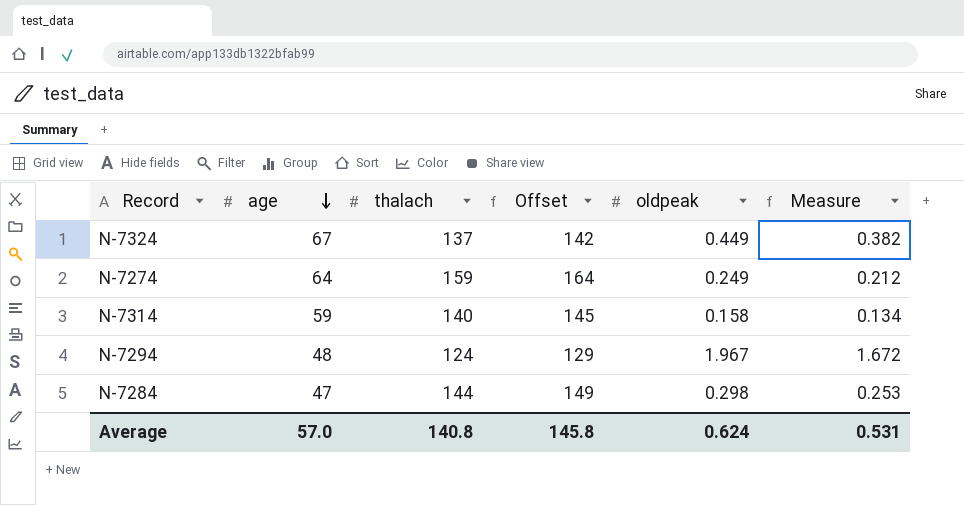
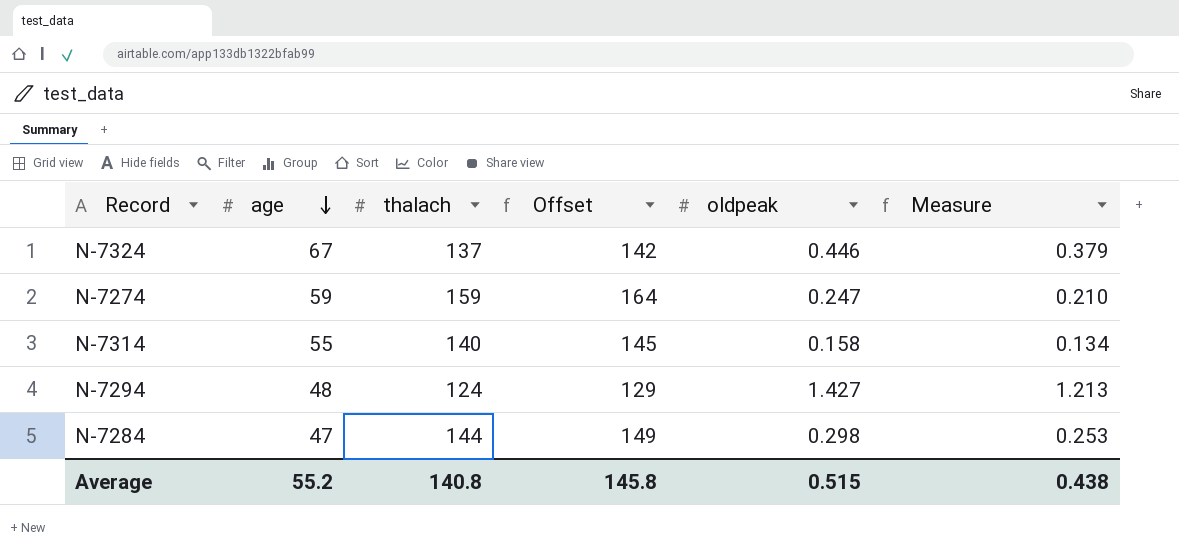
N-7324 | oldpeak: 0.449 -> 0.446
N-7324 | Measure: 0.382 -> 0.379
N-7274 | age: 64 -> 59
N-7274 | oldpeak: 0.249 -> 0.247
N-7274 | Measure: 0.212 -> 0.210
N-7314 | age: 59 -> 55
N-7294 | oldpeak: 1.967 -> 1.427
N-7294 | Measure: 1.672 -> 1.213
Average | age: 57.0 -> 55.2
Average | oldpeak: 0.624 -> 0.515
Average | Measure: 0.531 -> 0.438

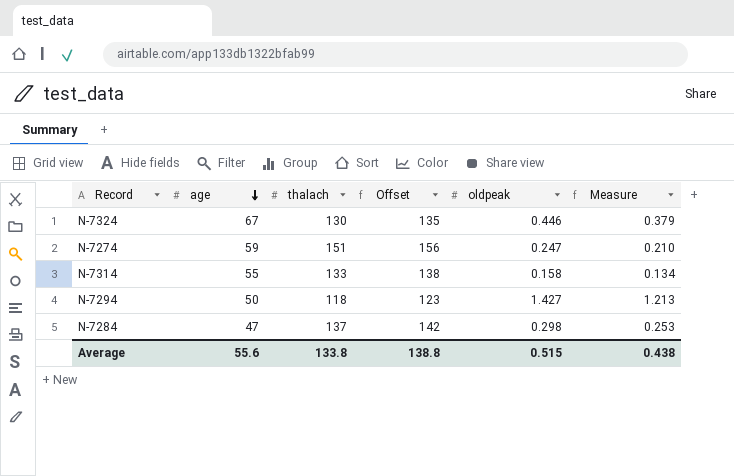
N-7324 | thalach: 137 -> 130
N-7324 | Offset: 142 -> 135
N-7274 | thalach: 159 -> 151
N-7274 | Offset: 164 -> 156
N-7314 | thalach: 140 -> 133
N-7314 | Offset: 145 -> 138
N-7294 | age: 48 -> 50
N-7294 | thalach: 124 -> 118
N-7294 | Offset: 129 -> 123
N-7284 | thalach: 144 -> 137
N-7284 | Offset: 149 -> 142
Average | age: 55.2 -> 55.6
Average | thalach: 140.8 -> 133.8
Average | Offset: 145.8 -> 138.8

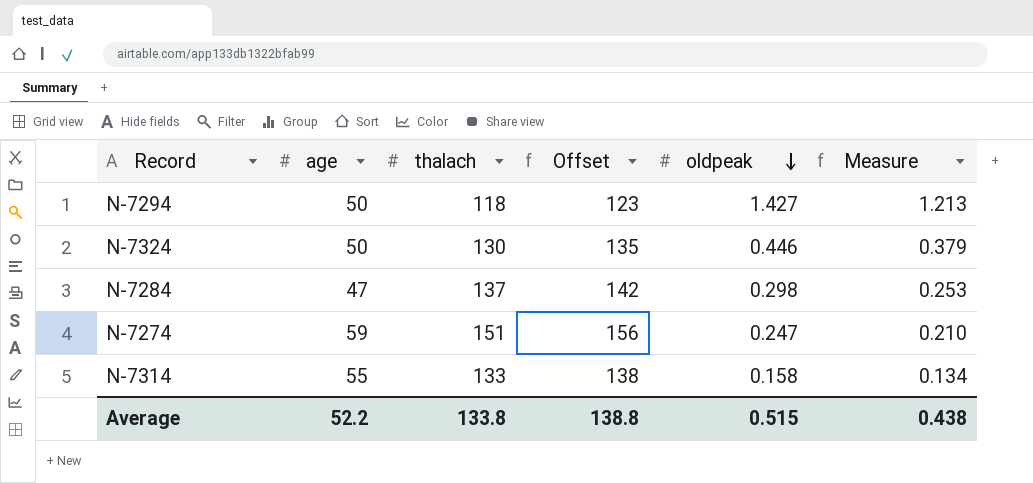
row order: age descending -> oldpeak descending
N-7324 | age: 67 -> 50
Average | age: 55.6 -> 52.2

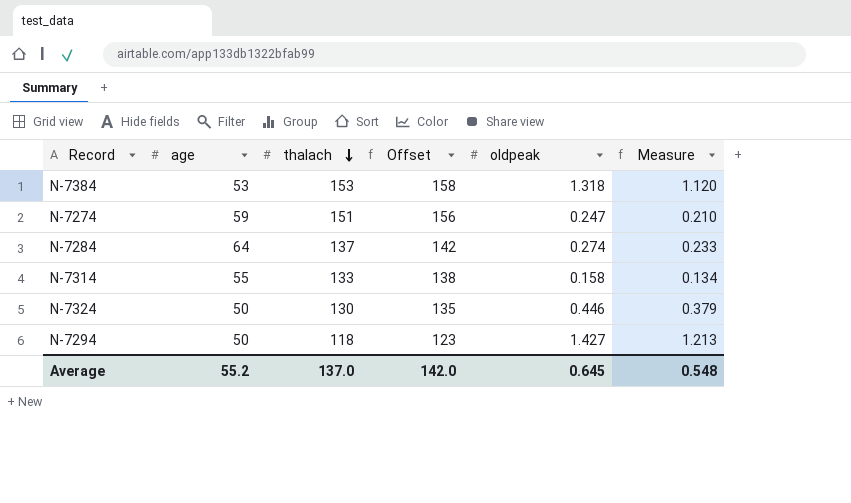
row order: oldpeak descending -> thalach descending
row N-7384: none -> 53 | 153 | 158 | 1.318 | 1.120
N-7284 | age: 47 -> 64
N-7284 | oldpeak: 0.298 -> 0.274
N-7284 | Measure: 0.253 -> 0.233
Average | age: 52.2 -> 55.2
Average | thalach: 133.8 -> 137.0
Average | Offset: 138.8 -> 142.0
Average | oldpeak: 0.515 -> 0.645
Average | Measure: 0.438 -> 0.548

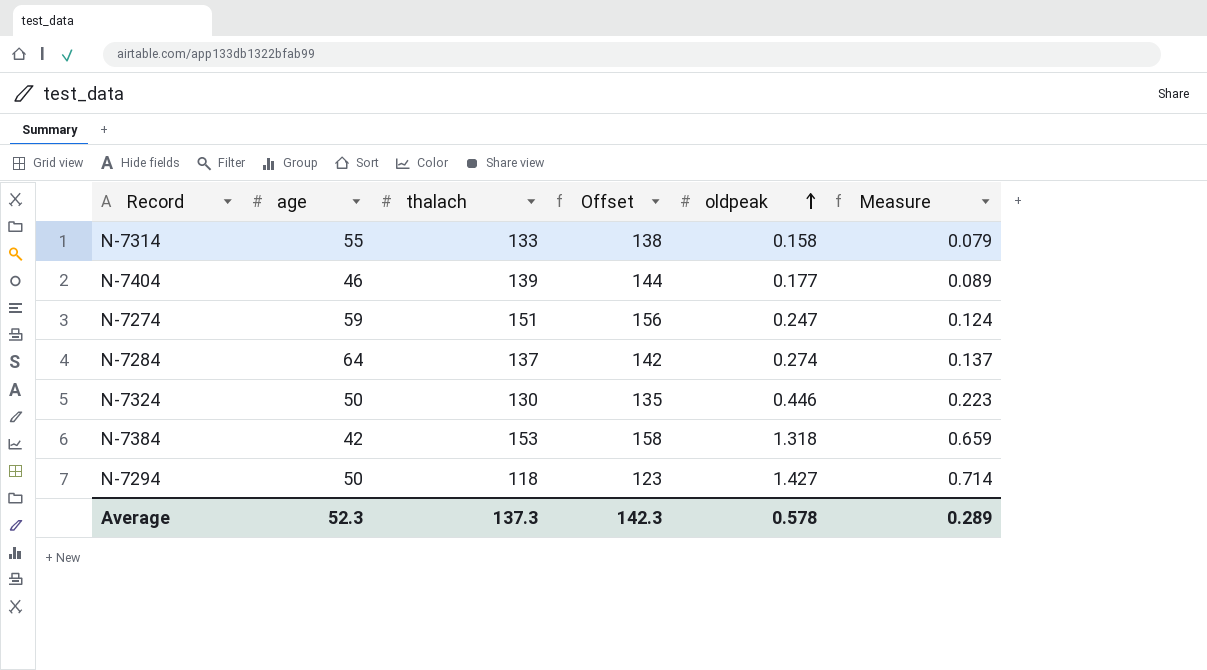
row order: thalach descending -> oldpeak ascending
column Measure | formula: [oldpeak] * 0.85 -> [oldpeak] * 0.5
row N-7404: none -> 46 | 139 | 144 | 0.177 | 0.089
N-7384 | age: 53 -> 42
Average | age: 55.2 -> 52.3
Average | thalach: 137.0 -> 137.3
Average | Offset: 142.0 -> 142.3
Average | oldpeak: 0.645 -> 0.578
Average | Measure: 0.548 -> 0.289

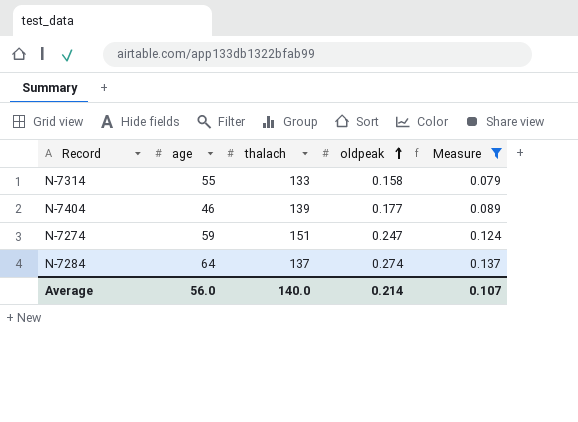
filter: none -> Measure <= 0.137
column Offset | formula: [thalach] + 5 -> none
Average | age: 52.3 -> 56.0
Average | thalach: 137.3 -> 140.0
Average | oldpeak: 0.578 -> 0.214
Average | Measure: 0.289 -> 0.107

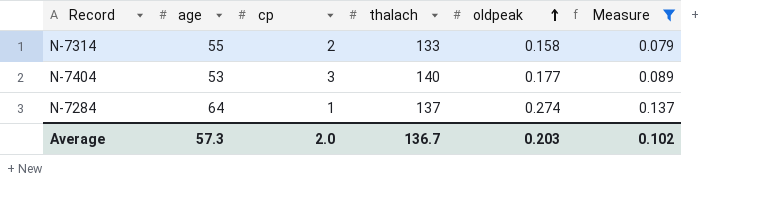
column cp | position: none -> 3
row N-7274: 59 | 151 | 0.247 | 0.124 -> none
N-7404 | age: 46 -> 53
N-7404 | thalach: 139 -> 140
Average | age: 56.0 -> 57.3
Average | thalach: 140.0 -> 136.7
Average | oldpeak: 0.214 -> 0.203
Average | Measure: 0.107 -> 0.102

